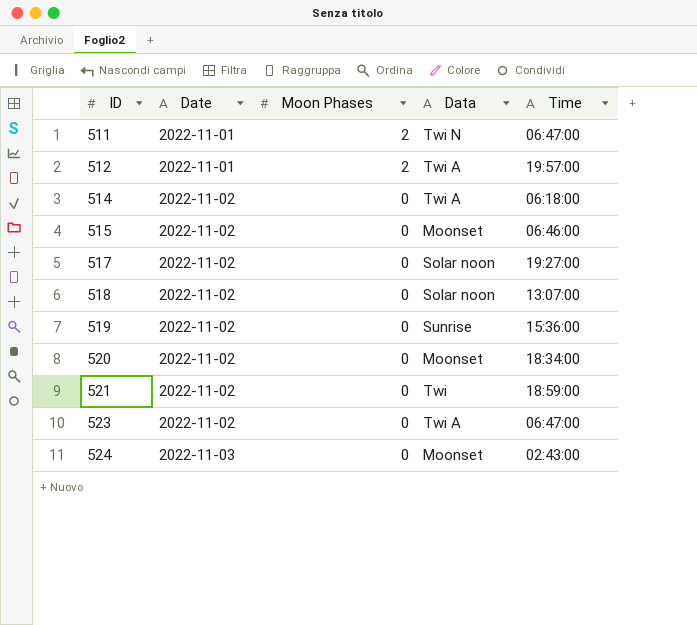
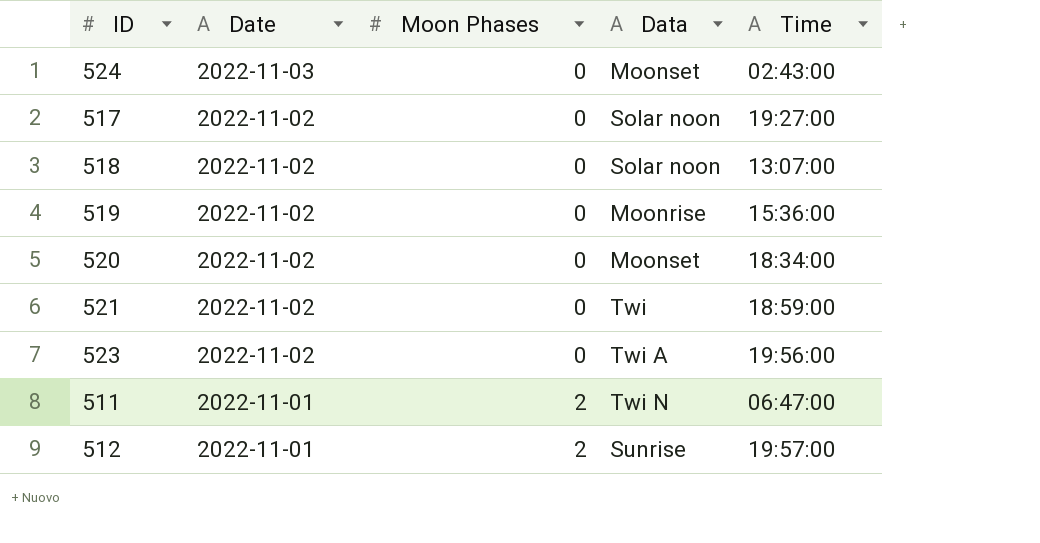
row order: ID ascending -> Date descending
row 514: 2022-11-02 | 0 | Twi A | 06:18:00 -> none
row 515: 2022-11-02 | 0 | Moonset | 06:46:00 -> none
519 | Data: Sunrise -> Moonrise
523 | Time: 06:47:00 -> 19:56:00
512 | Data: Twi A -> Sunrise

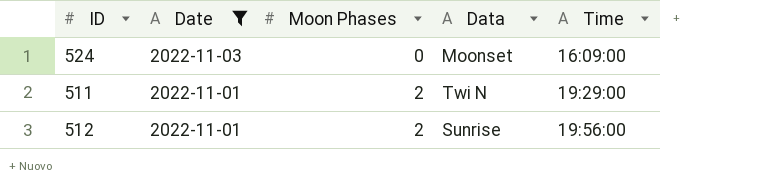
filter: none -> Date != 2022-11-02
524 | Time: 02:43:00 -> 16:09:00
511 | Time: 06:47:00 -> 19:29:00
512 | Time: 19:57:00 -> 19:56:00

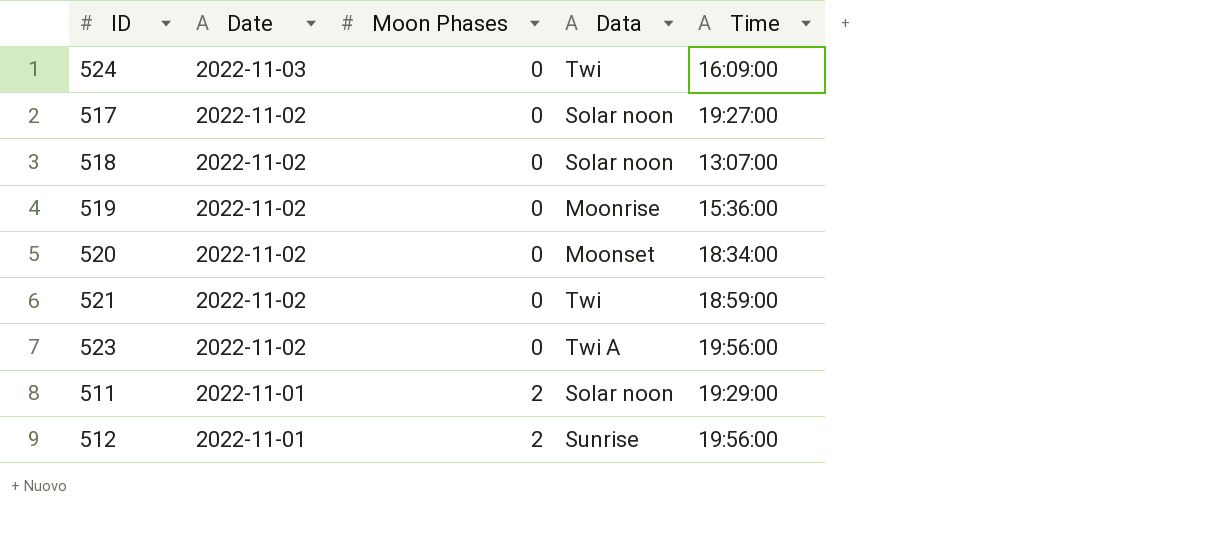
filter: Date != 2022-11-02 -> none
524 | Data: Moonset -> Twi
511 | Data: Twi N -> Solar noon

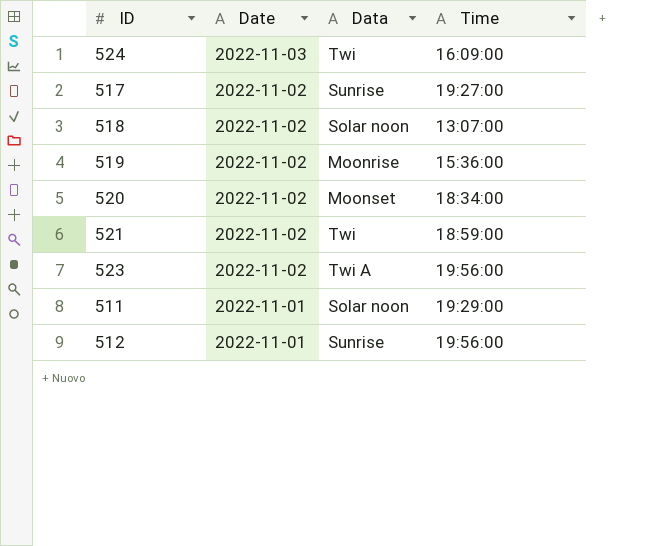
column Moon Phases | position: 3 -> none
517 | Data: Solar noon -> Sunrise

